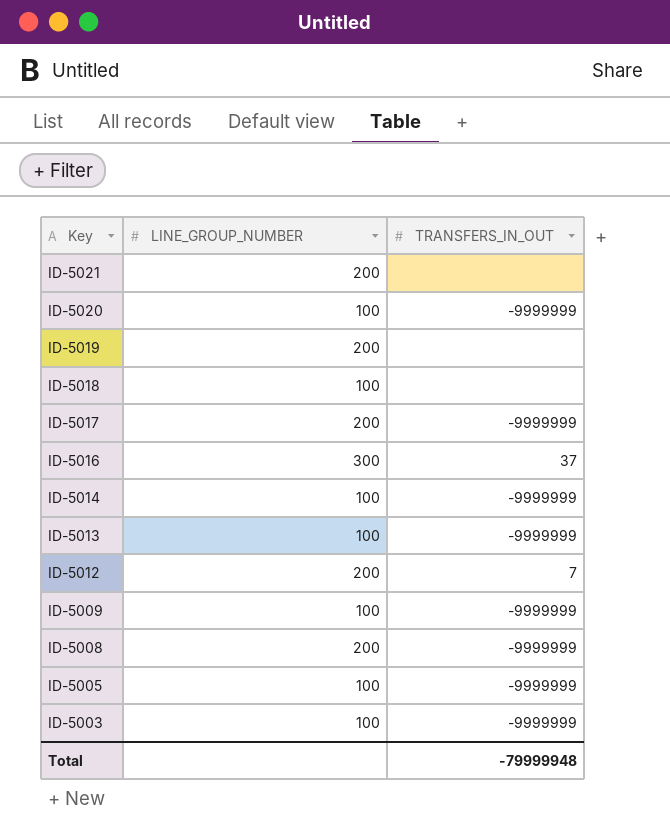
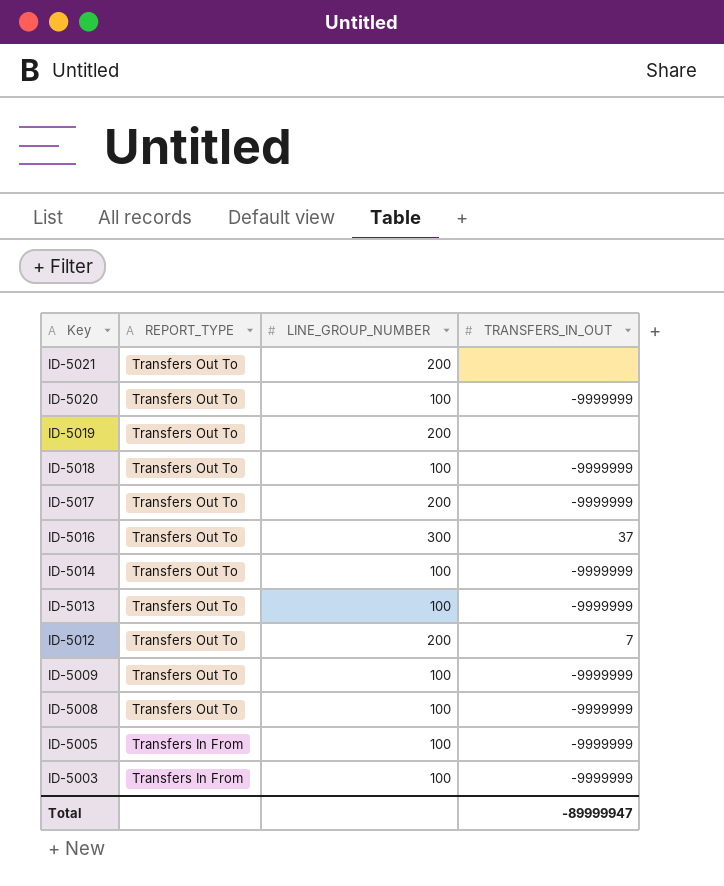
column REPORT_TYPE | position: none -> 2
ID-5018 | TRANSFERS_IN_OUT: none -> -9999999
ID-5008 | LINE_GROUP_NUMBER: 200 -> 100
Total | TRANSFERS_IN_OUT: -79999948 -> -89999947

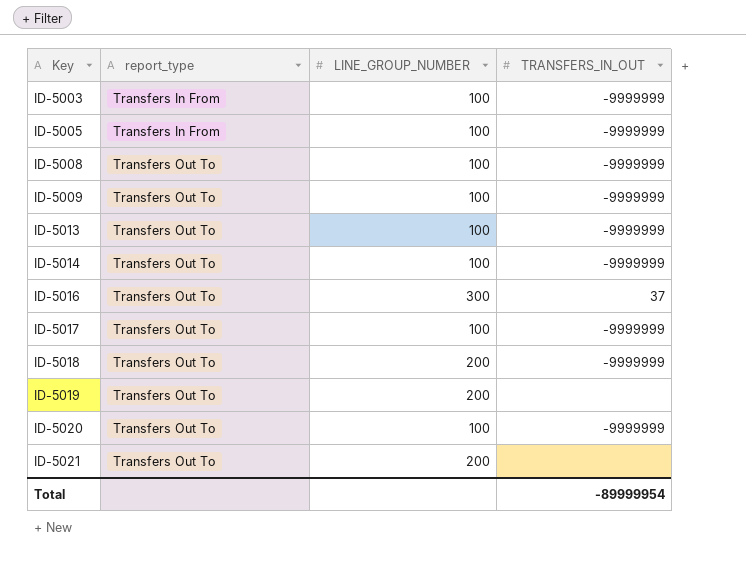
row order: Key descending -> Key ascending
column name: REPORT_TYPE -> report_type
row ID-5012: Transfers Out To | 200 | 7 -> none
ID-5017 | LINE_GROUP_NUMBER: 200 -> 100
ID-5018 | LINE_GROUP_NUMBER: 100 -> 200
Total | TRANSFERS_IN_OUT: -89999947 -> -89999954

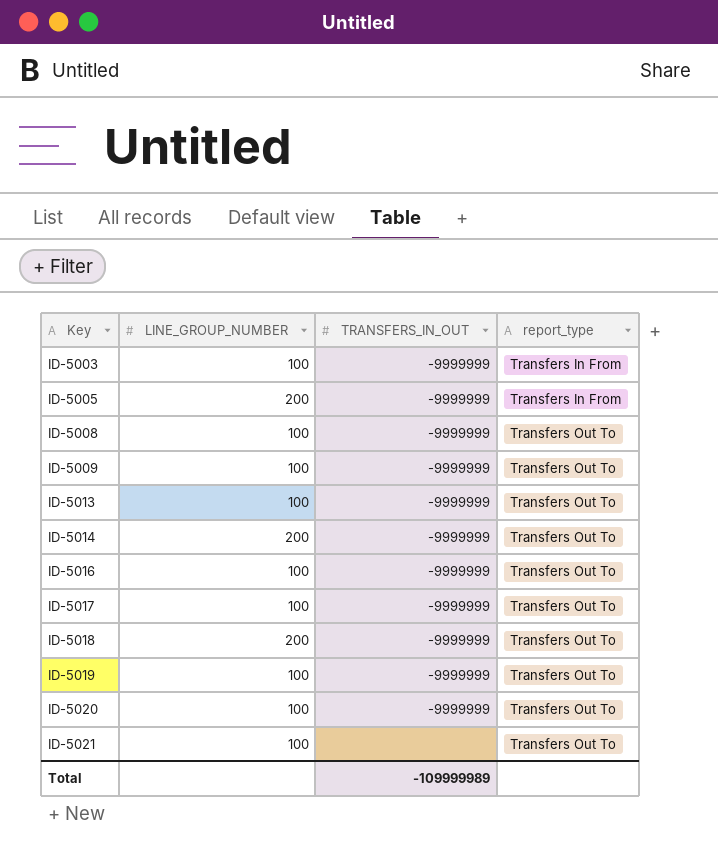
column report_type | position: 2 -> 4
ID-5005 | LINE_GROUP_NUMBER: 100 -> 200
ID-5014 | LINE_GROUP_NUMBER: 100 -> 200
ID-5016 | LINE_GROUP_NUMBER: 300 -> 100
ID-5016 | TRANSFERS_IN_OUT: 37 -> -9999999
ID-5019 | LINE_GROUP_NUMBER: 200 -> 100
ID-5019 | TRANSFERS_IN_OUT: none -> -9999999
ID-5021 | LINE_GROUP_NUMBER: 200 -> 100
Total | TRANSFERS_IN_OUT: -89999954 -> -109999989

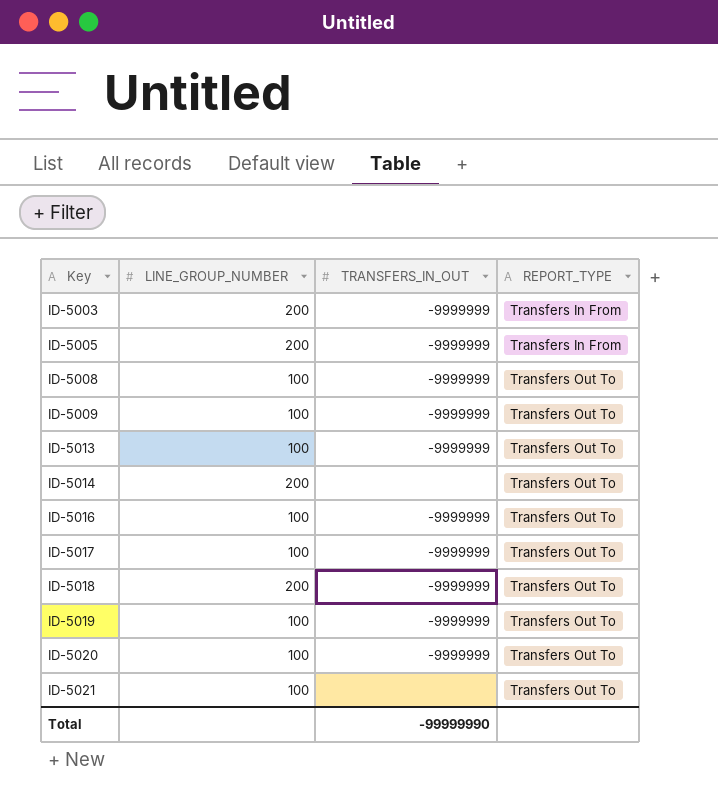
column name: report_type -> REPORT_TYPE
ID-5003 | LINE_GROUP_NUMBER: 100 -> 200
ID-5014 | TRANSFERS_IN_OUT: -9999999 -> none
Total | TRANSFERS_IN_OUT: -109999989 -> -99999990

